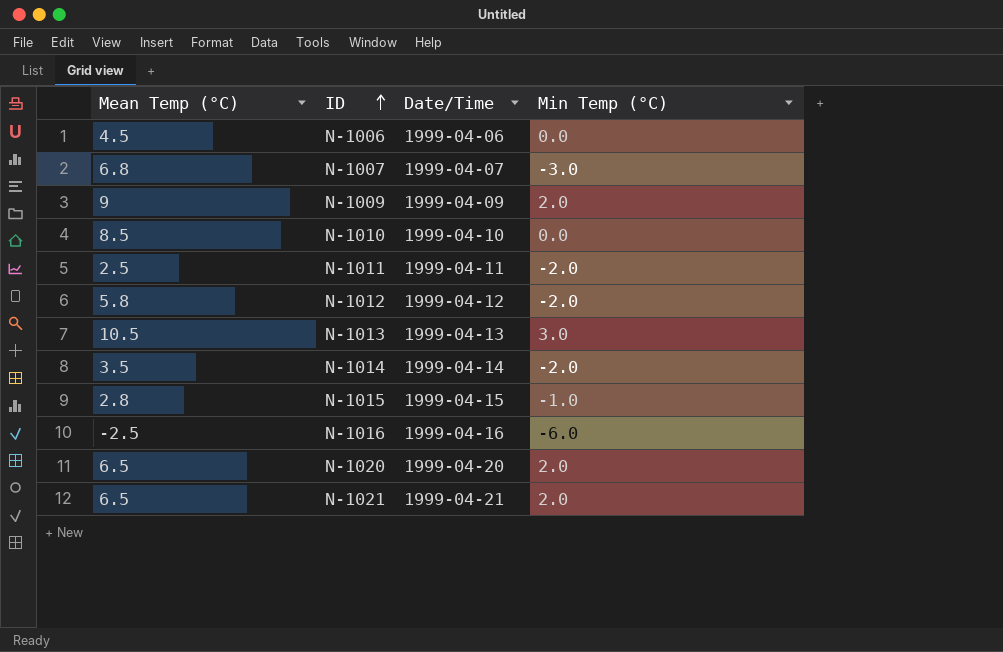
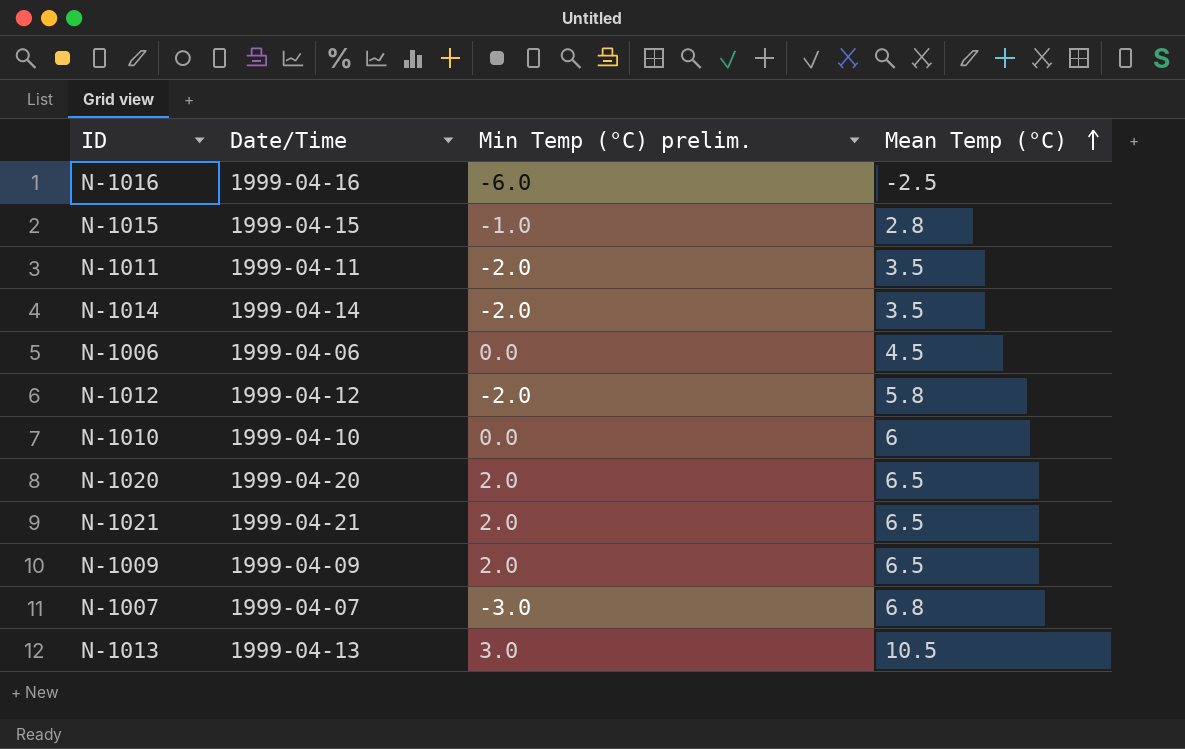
row order: ID ascending -> Mean Temp (°C) ascending
column name: Min Temp (°C) -> Min Temp (°C) prelim.
column Mean Temp (°C) | position: 1 -> 4
N-1011 | Mean Temp (°C): 2.5 -> 3.5
N-1010 | Mean Temp (°C): 8.5 -> 6
N-1009 | Mean Temp (°C): 9 -> 6.5

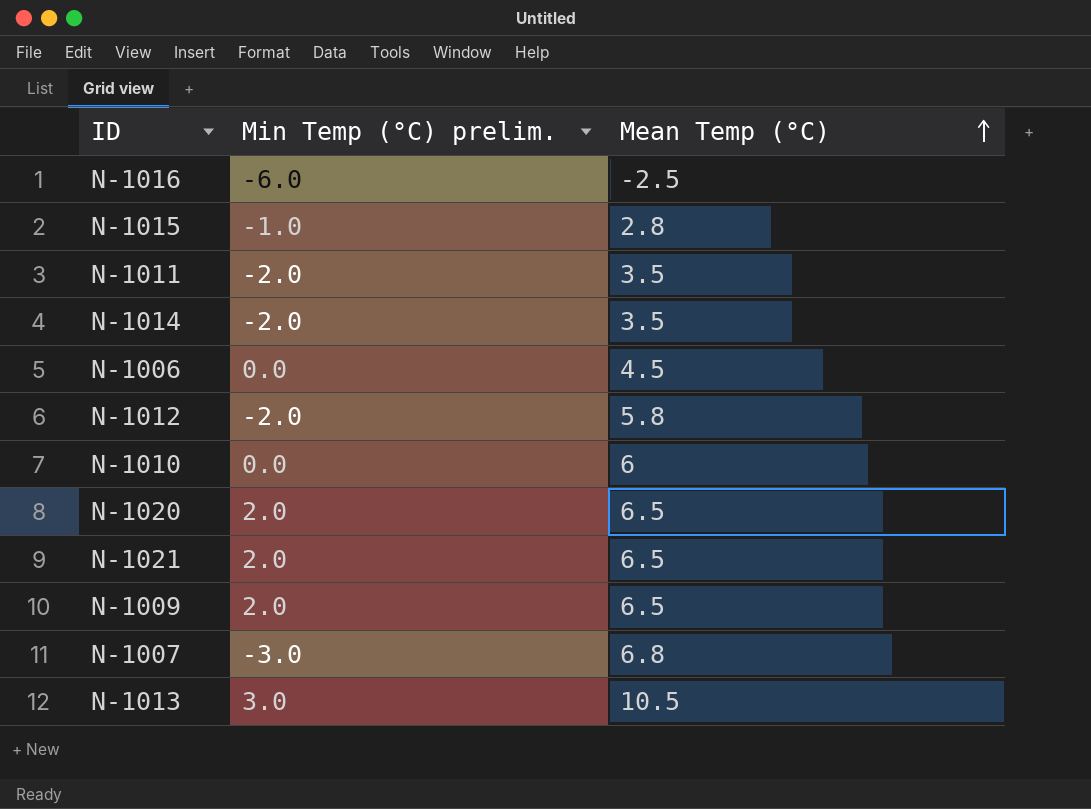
column Date/Time | position: 2 -> none

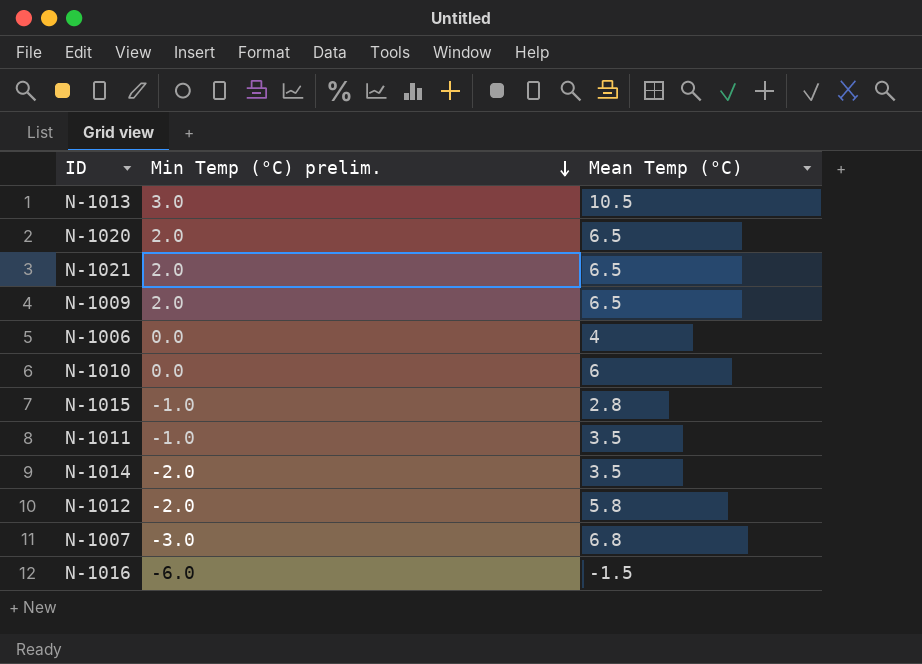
row order: Mean Temp (°C) ascending -> Min Temp (°C) prelim. descending
N-1006 | Mean Temp (°C): 4.5 -> 4
N-1011 | Min Temp (°C) prelim.: -2.0 -> -1.0
N-1016 | Mean Temp (°C): -2.5 -> -1.5

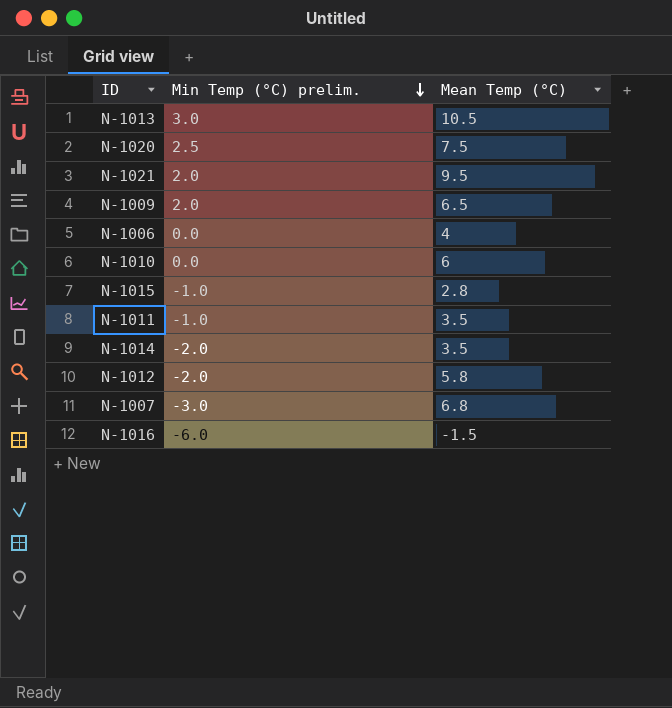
N-1020 | Min Temp (°C) prelim.: 2.0 -> 2.5
N-1020 | Mean Temp (°C): 6.5 -> 7.5
N-1021 | Mean Temp (°C): 6.5 -> 9.5

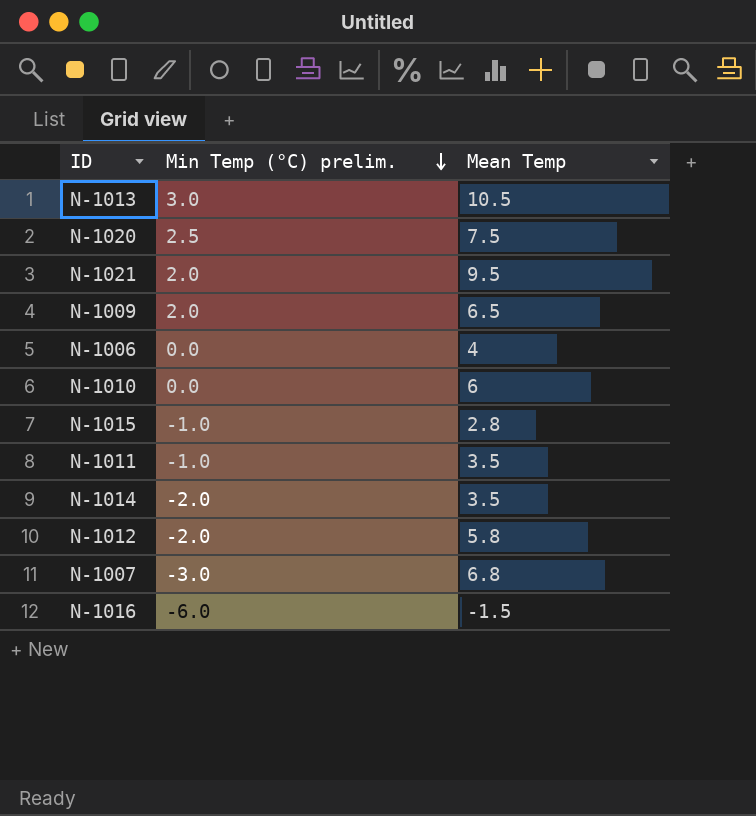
column name: Mean Temp (°C) -> Mean Temp

